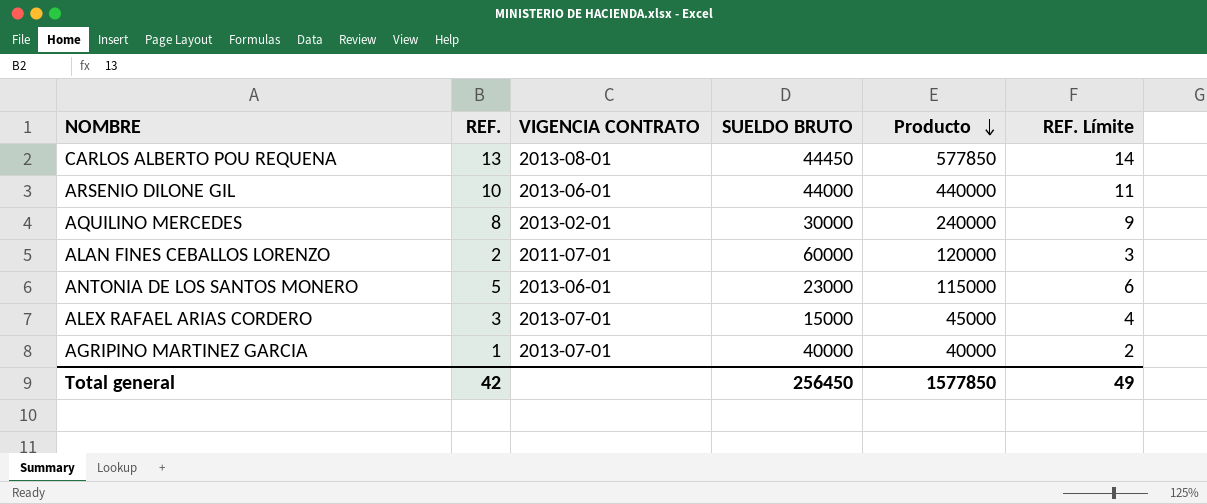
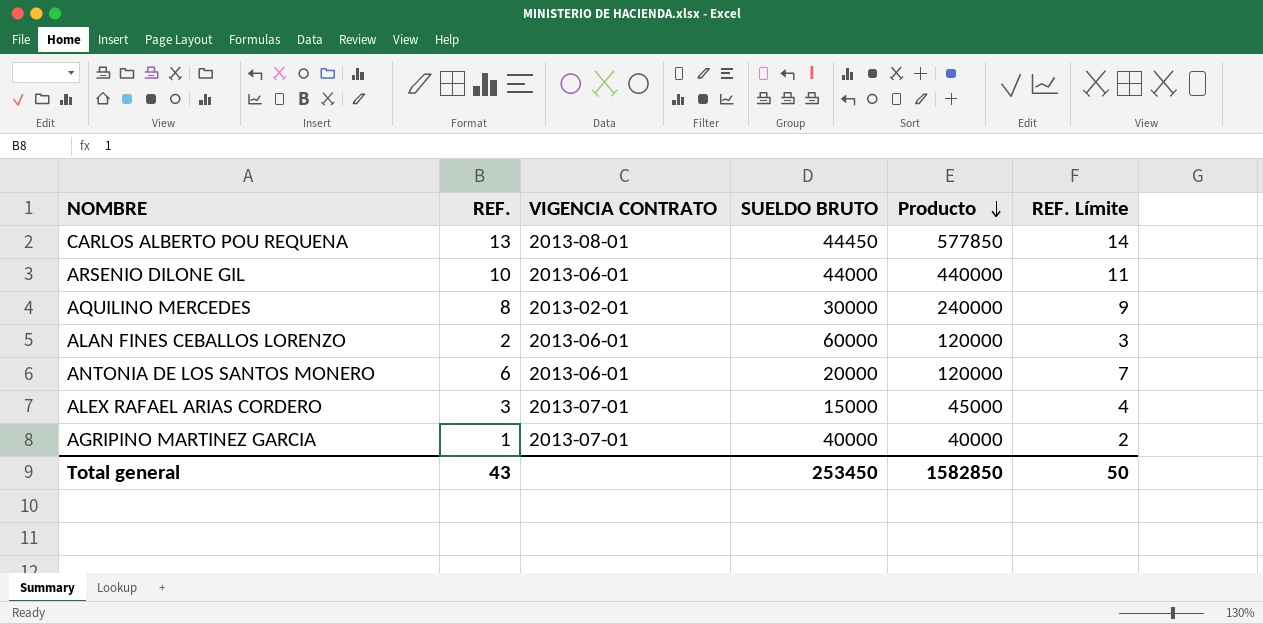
ALAN FINES CEBALLOS LORENZO | VIGENCIA CONTRATO: 2011-07-01 -> 2013-06-01
ANTONIA DE LOS SANTOS MONERO | REF.: 5 -> 6
ANTONIA DE LOS SANTOS MONERO | SUELDO BRUTO: 23000 -> 20000
ANTONIA DE LOS SANTOS MONERO | Producto: 115000 -> 120000
ANTONIA DE LOS SANTOS MONERO | REF. Límite: 6 -> 7
Total general | REF.: 42 -> 43
Total general | SUELDO BRUTO: 256450 -> 253450
Total general | Producto: 1577850 -> 1582850
Total general | REF. Límite: 49 -> 50

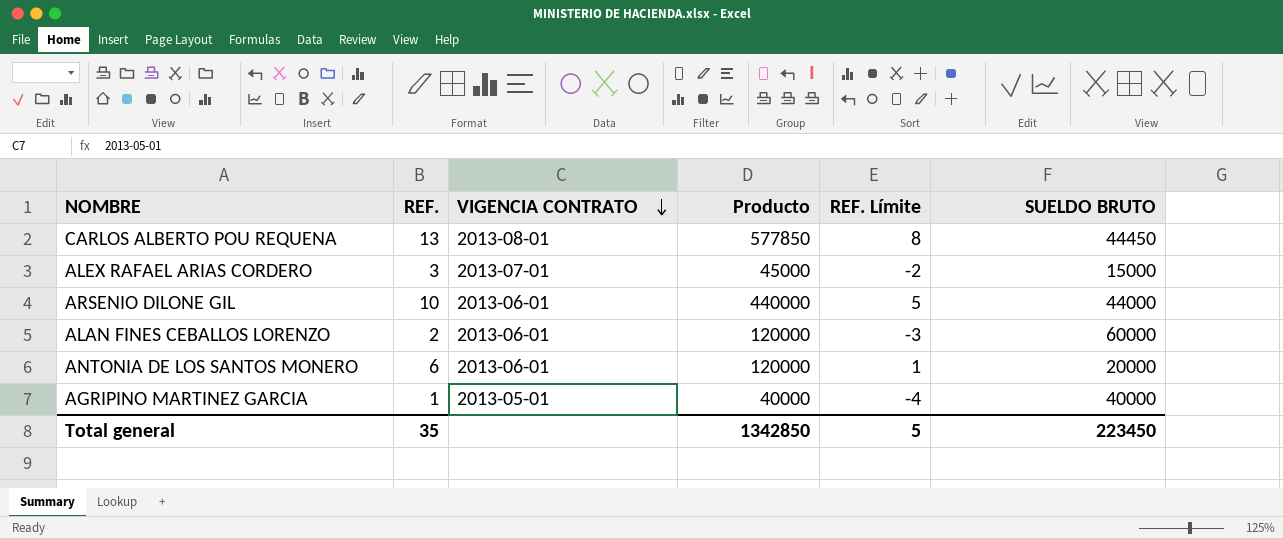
row order: Producto descending -> VIGENCIA CONTRATO descending
column REF. Límite | formula: [REF.] + 1 -> [REF.] - 5
column SUELDO BRUTO | position: 4 -> 6
row AQUILINO MERCEDES: 8 | 2013-02-01 | 30000 | 240000 | 9 -> none
AGRIPINO MARTINEZ GARCIA | VIGENCIA CONTRATO: 2013-07-01 -> 2013-05-01
Total general | REF.: 43 -> 35
Total general | Producto: 1582850 -> 1342850
Total general | REF. Límite: 50 -> 5
Total general | SUELDO BRUTO: 253450 -> 223450

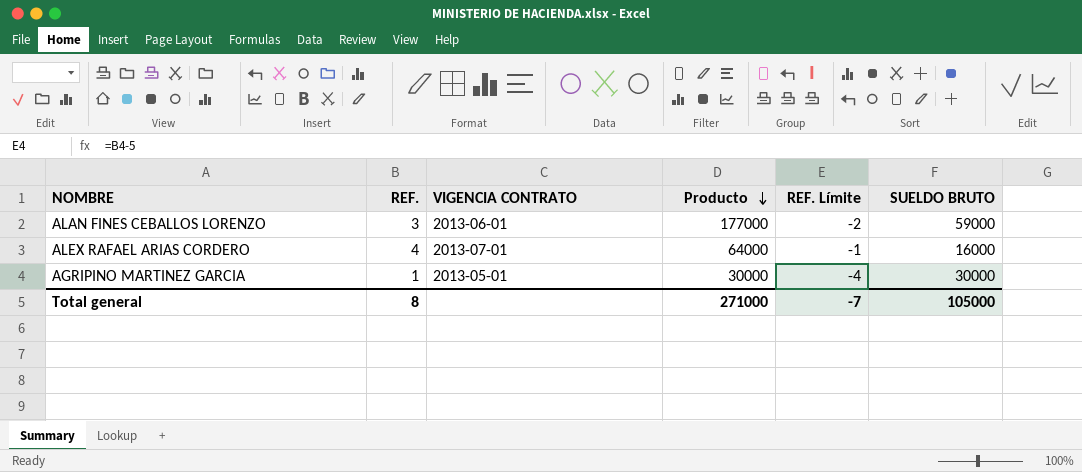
row order: VIGENCIA CONTRATO descending -> Producto descending
row CARLOS ALBERTO POU REQUENA: 13 | 2013-08-01 | 577850 | 8 | 44450 -> none
row ARSENIO DILONE GIL: 10 | 2013-06-01 | 440000 | 5 | 44000 -> none
row ANTONIA DE LOS SANTOS MONERO: 6 | 2013-06-01 | 120000 | 1 | 20000 -> none
ALAN FINES CEBALLOS LORENZO | REF.: 2 -> 3
ALAN FINES CEBALLOS LORENZO | Producto: 120000 -> 177000
ALAN FINES CEBALLOS LORENZO | REF. Límite: -3 -> -2
ALAN FINES CEBALLOS LORENZO | SUELDO BRUTO: 60000 -> 59000
ALEX RAFAEL ARIAS CORDERO | REF.: 3 -> 4
ALEX RAFAEL ARIAS CORDERO | Producto: 45000 -> 64000
ALEX RAFAEL ARIAS CORDERO | REF. Límite: -2 -> -1
ALEX RAFAEL ARIAS CORDERO | SUELDO BRUTO: 15000 -> 16000
AGRIPINO MARTINEZ GARCIA | Producto: 40000 -> 30000
AGRIPINO MARTINEZ GARCIA | SUELDO BRUTO: 40000 -> 30000
Total general | REF.: 35 -> 8
Total general | Producto: 1342850 -> 271000
Total general | REF. Límite: 5 -> -7
Total general | SUELDO BRUTO: 223450 -> 105000

